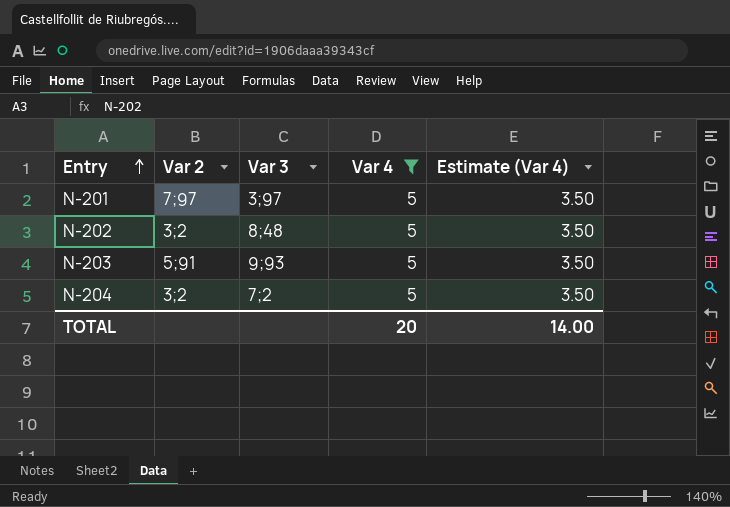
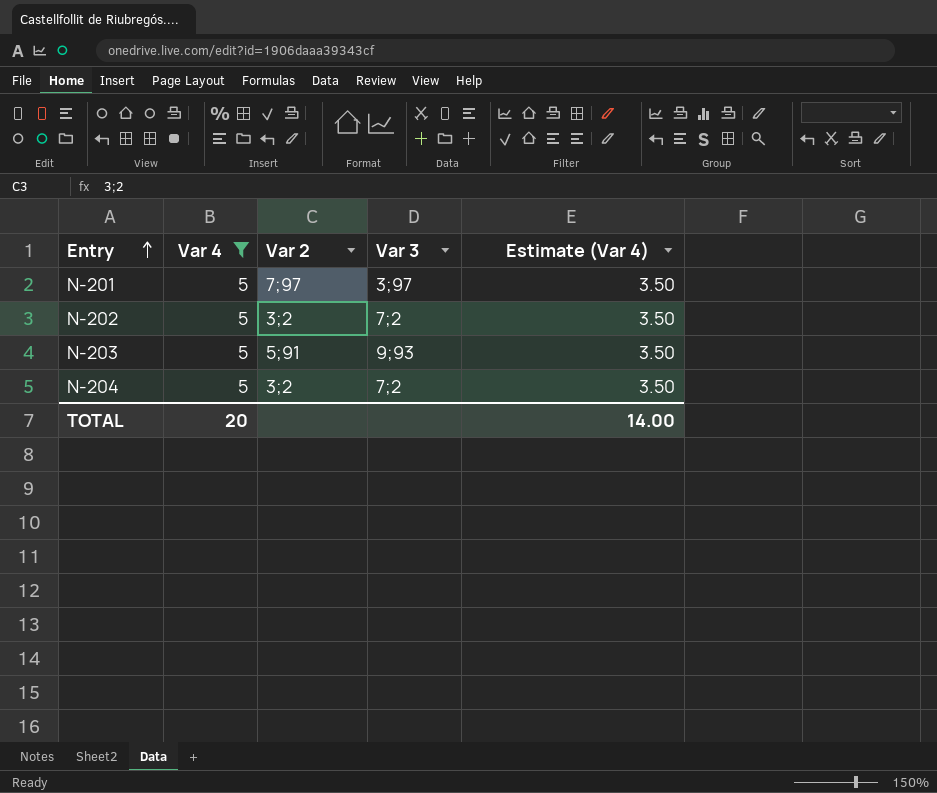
column Var 4 | position: 4 -> 2
N-202 | Var 3: 8;48 -> 7;2

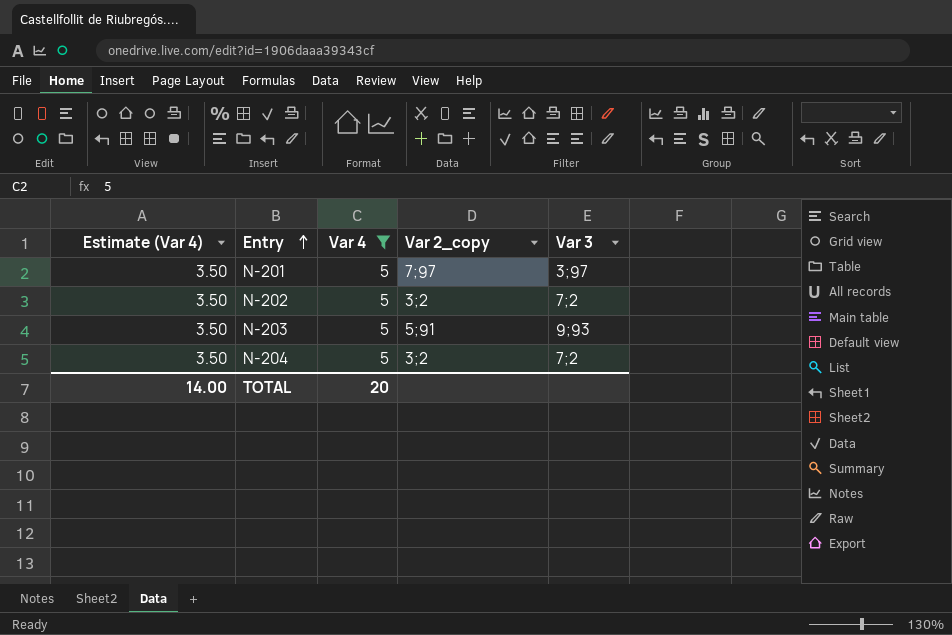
column Estimate (Var 4) | position: 5 -> 1
column name: Var 2 -> Var 2_copy

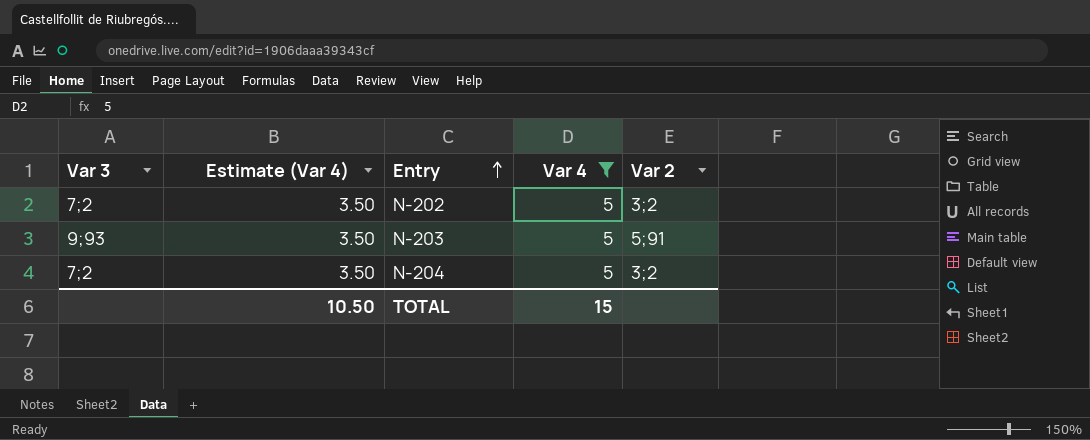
column Var 3 | position: 5 -> 1
column name: Var 2_copy -> Var 2
row N-201: 3.50 | 5 | 7;97 | 3;97 -> none
TOTAL | Estimate (Var 4): 14.00 -> 10.50
TOTAL | Var 4: 20 -> 15

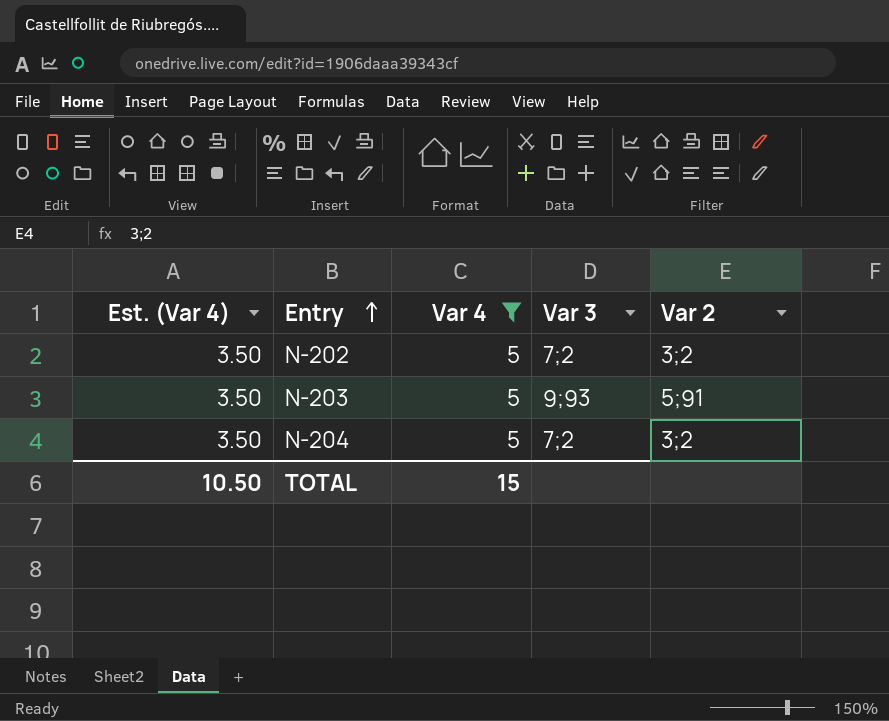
column name: Estimate (Var 4) -> Est. (Var 4)
column Var 3 | position: 1 -> 4

